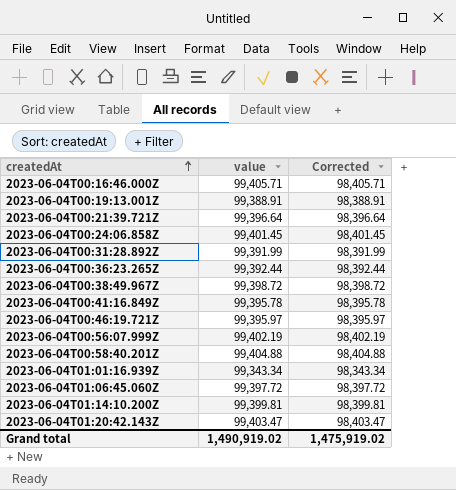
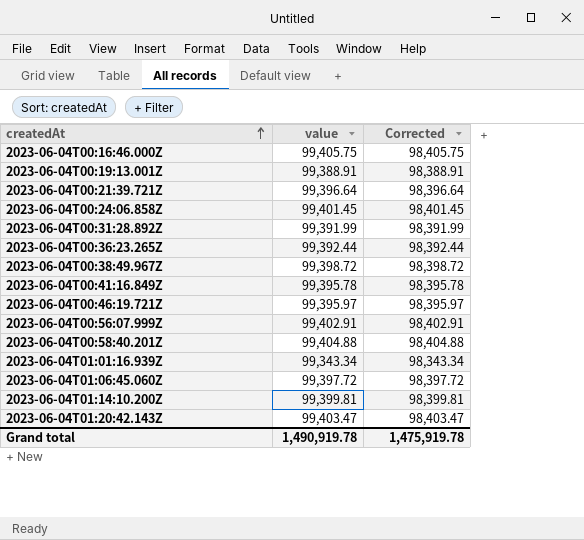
2023-06-04T00:16:46.000Z | value: 99,405.71 -> 99,405.75
2023-06-04T00:16:46.000Z | Corrected: 98,405.71 -> 98,405.75
2023-06-04T00:56:07.999Z | value: 99,402.19 -> 99,402.91
2023-06-04T00:56:07.999Z | Corrected: 98,402.19 -> 98,402.91
Grand total | value: 1,490,919.02 -> 1,490,919.78
Grand total | Corrected: 1,475,919.02 -> 1,475,919.78

